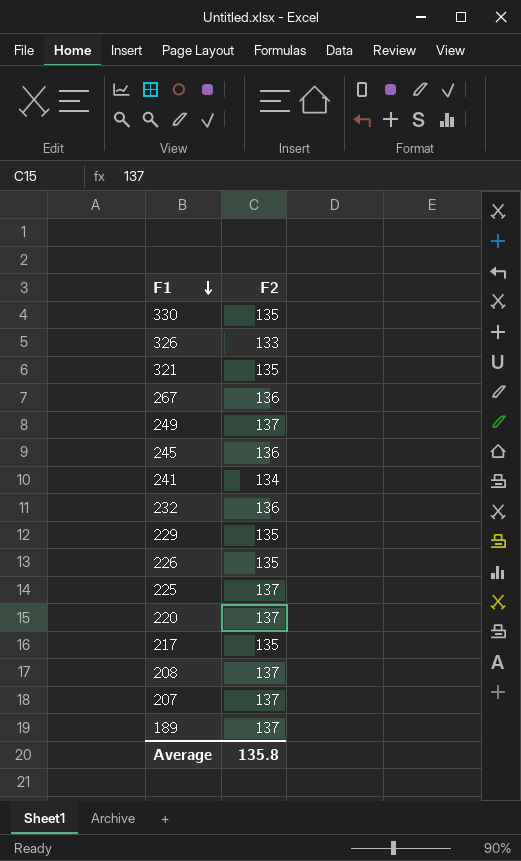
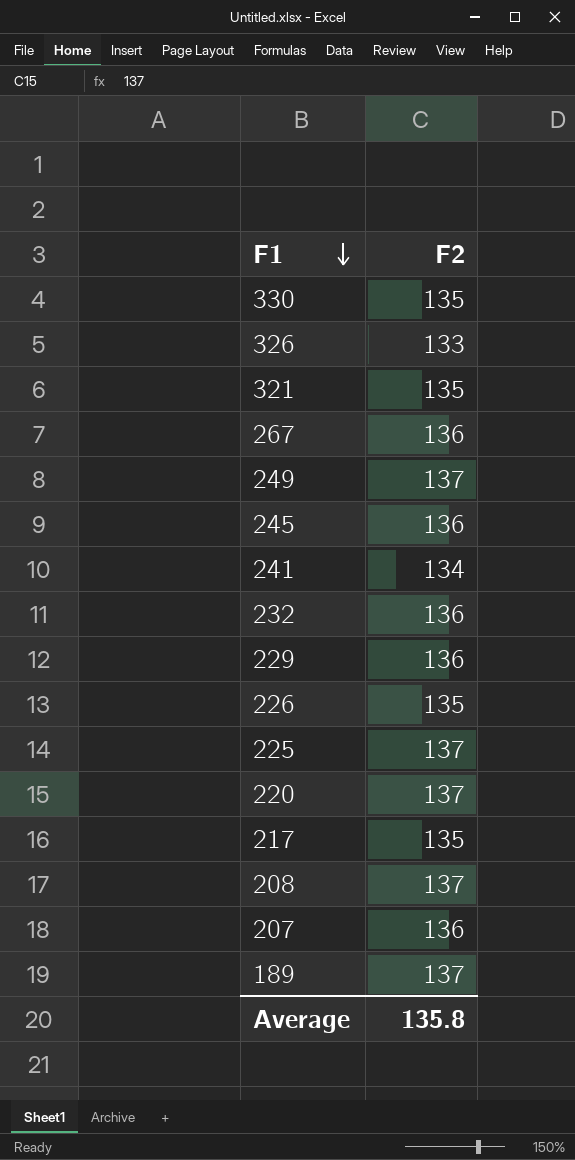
229 | F2: 135 -> 136
207 | F2: 137 -> 136

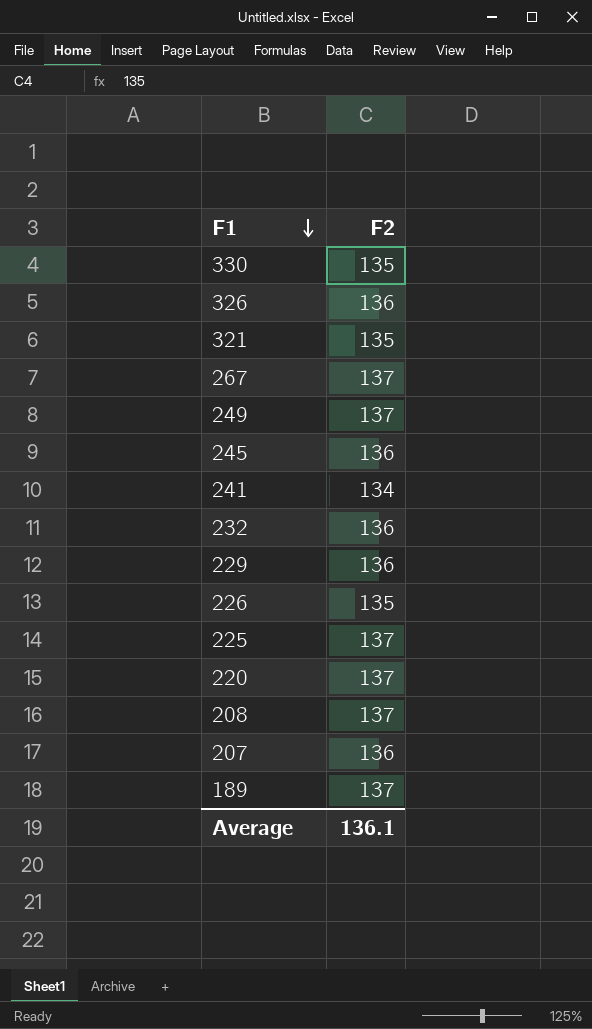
row 217: 135 -> none
326 | F2: 133 -> 136
267 | F2: 136 -> 137
Average | F2: 135.8 -> 136.1

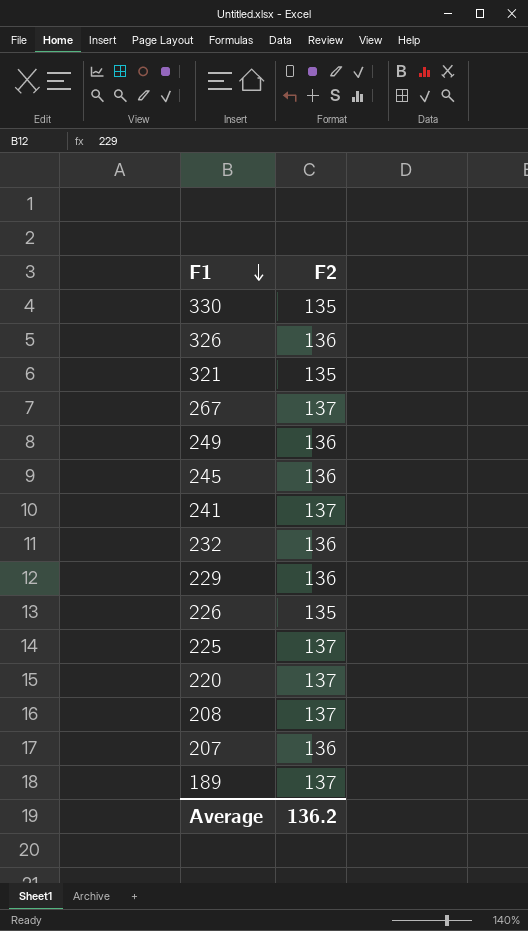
249 | F2: 137 -> 136
241 | F2: 134 -> 137
Average | F2: 136.1 -> 136.2

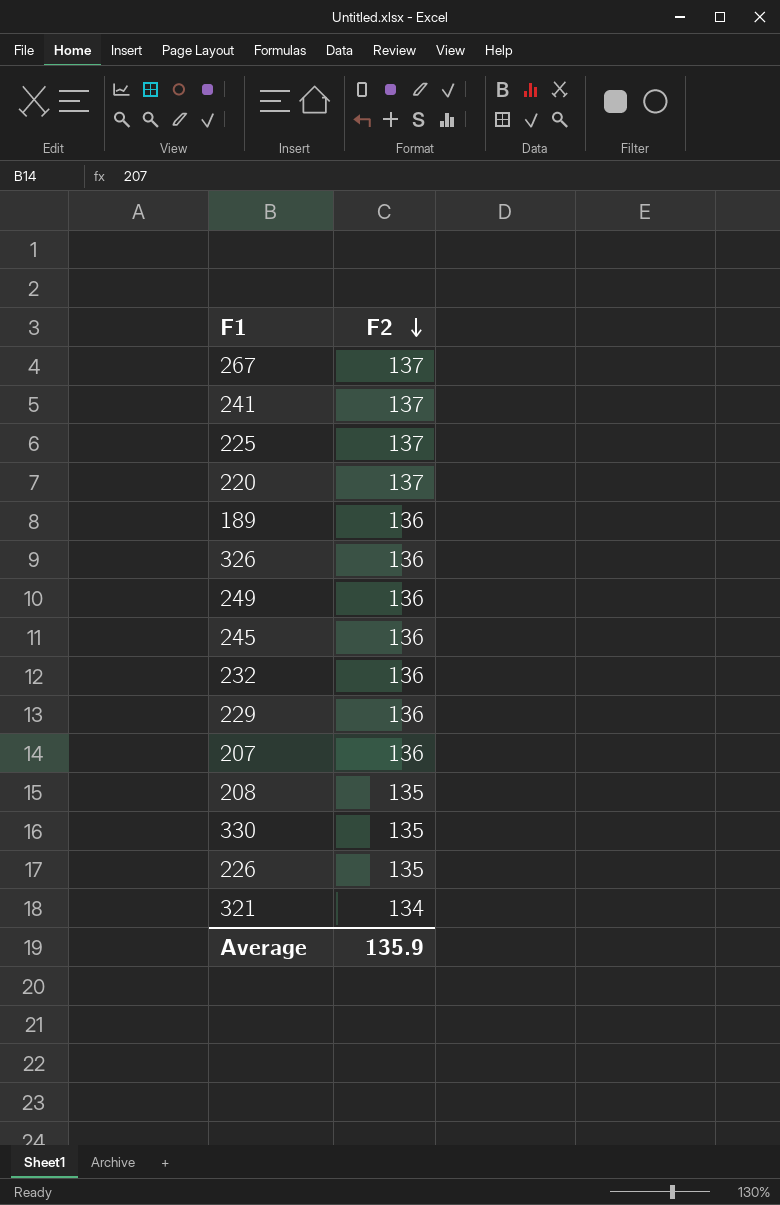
row order: F1 descending -> F2 descending
189 | F2: 137 -> 136
208 | F2: 137 -> 135
321 | F2: 135 -> 134
Average | F2: 136.2 -> 135.9

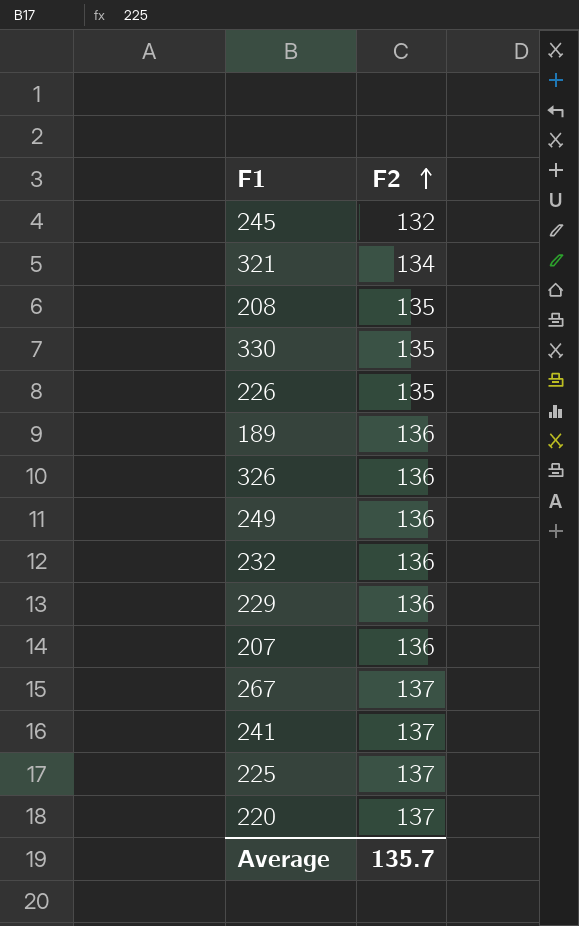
row order: F2 descending -> F2 ascending
245 | F2: 136 -> 132
Average | F2: 135.9 -> 135.7

